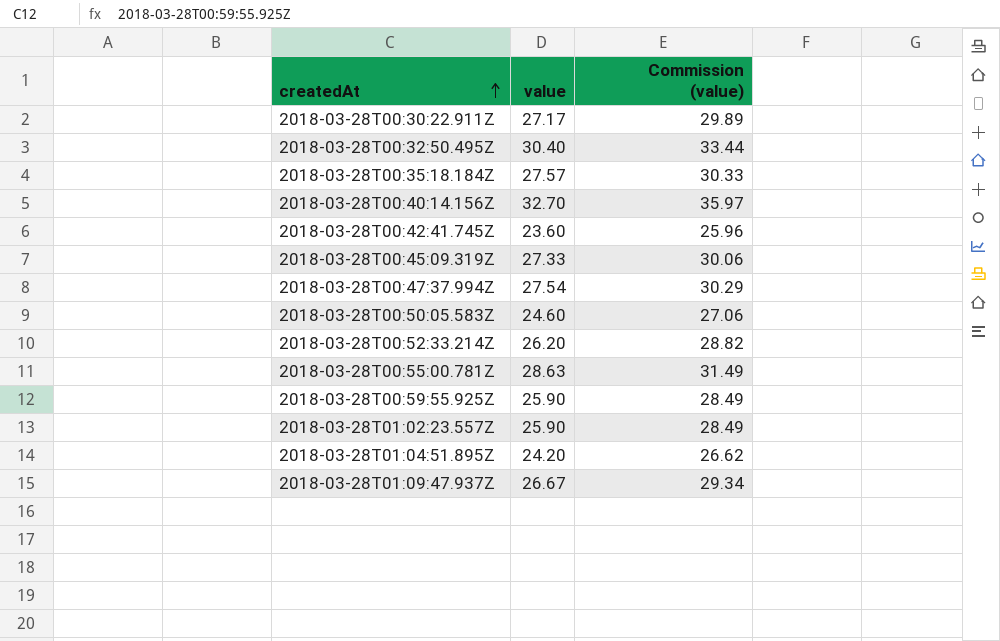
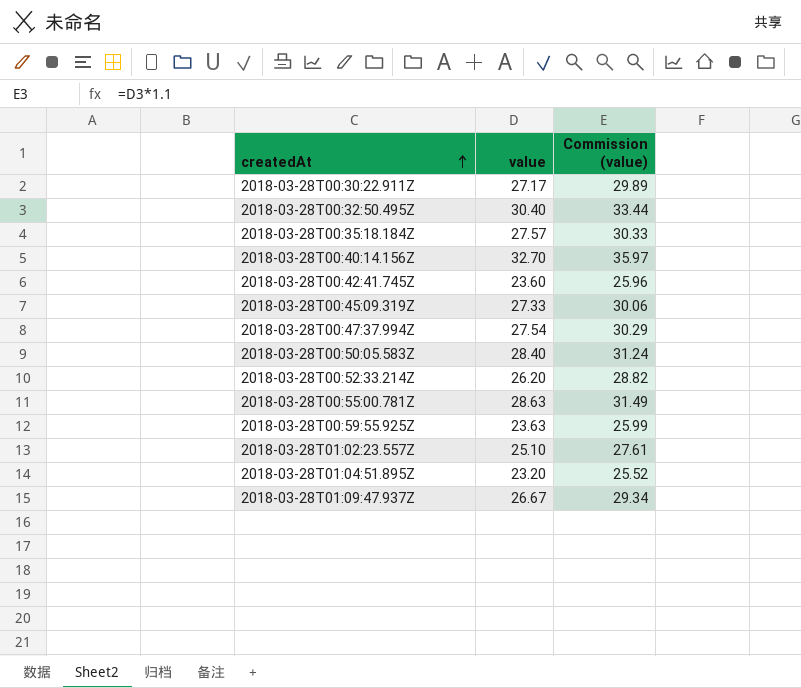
2018-03-28T00:50:05.583Z | value: 24.60 -> 28.40
2018-03-28T00:50:05.583Z | Commission (value): 27.06 -> 31.24
2018-03-28T00:59:55.925Z | value: 25.90 -> 23.63
2018-03-28T00:59:55.925Z | Commission (value): 28.49 -> 25.99
2018-03-28T01:02:23.557Z | value: 25.90 -> 25.10
2018-03-28T01:02:23.557Z | Commission (value): 28.49 -> 27.61
2018-03-28T01:04:51.895Z | value: 24.20 -> 23.20
2018-03-28T01:04:51.895Z | Commission (value): 26.62 -> 25.52

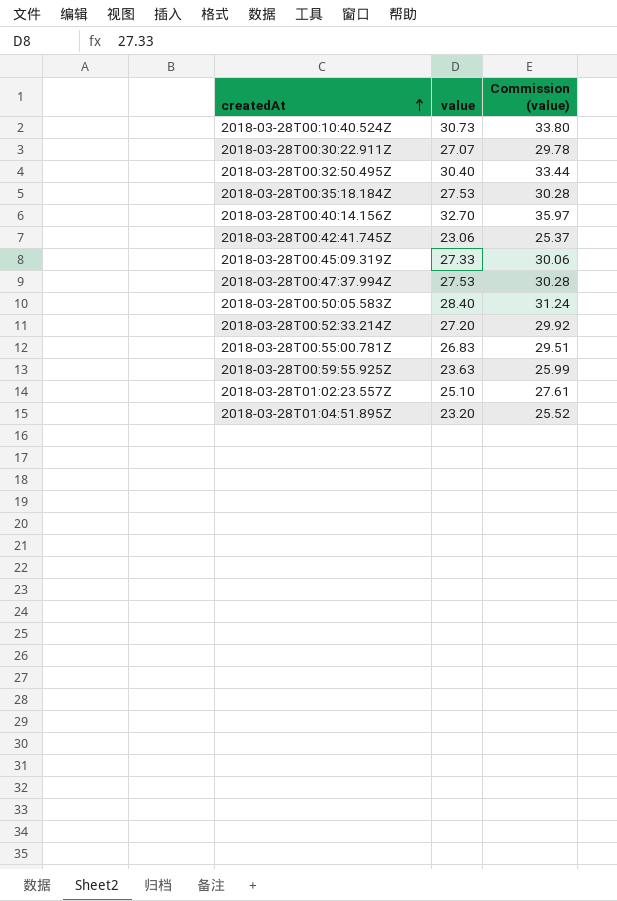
row 2018-03-28T01:09:47.937Z: 26.67 | 29.34 -> none
row 2018-03-28T00:10:40.524Z: none -> 30.73 | 33.80
2018-03-28T00:30:22.911Z | value: 27.17 -> 27.07
2018-03-28T00:30:22.911Z | Commission (value): 29.89 -> 29.78
2018-03-28T00:35:18.184Z | value: 27.57 -> 27.53
2018-03-28T00:35:18.184Z | Commission (value): 30.33 -> 30.28
2018-03-28T00:42:41.745Z | value: 23.60 -> 23.06
2018-03-28T00:42:41.745Z | Commission (value): 25.96 -> 25.37
2018-03-28T00:47:37.994Z | value: 27.54 -> 27.53
2018-03-28T00:47:37.994Z | Commission (value): 30.29 -> 30.28
2018-03-28T00:52:33.214Z | value: 26.20 -> 27.20
2018-03-28T00:52:33.214Z | Commission (value): 28.82 -> 29.92
2018-03-28T00:55:00.781Z | value: 28.63 -> 26.83
2018-03-28T00:55:00.781Z | Commission (value): 31.49 -> 29.51

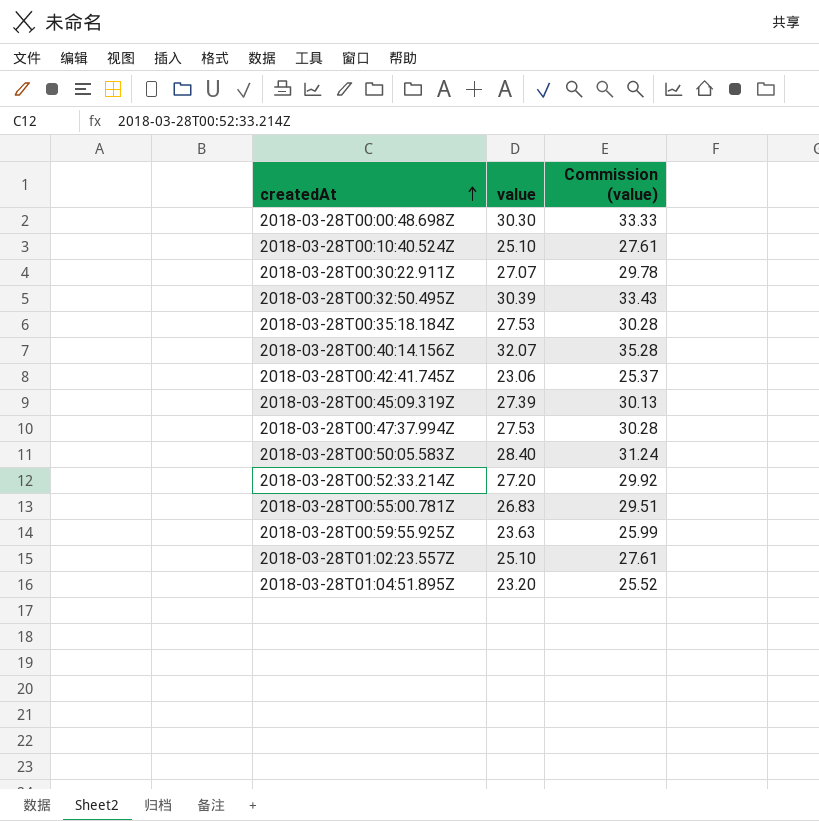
row 2018-03-28T00:00:48.698Z: none -> 30.30 | 33.33
2018-03-28T00:10:40.524Z | value: 30.73 -> 25.10
2018-03-28T00:10:40.524Z | Commission (value): 33.80 -> 27.61
2018-03-28T00:32:50.495Z | value: 30.40 -> 30.39
2018-03-28T00:32:50.495Z | Commission (value): 33.44 -> 33.43
2018-03-28T00:40:14.156Z | value: 32.70 -> 32.07
2018-03-28T00:40:14.156Z | Commission (value): 35.97 -> 35.28
2018-03-28T00:45:09.319Z | value: 27.33 -> 27.39
2018-03-28T00:45:09.319Z | Commission (value): 30.06 -> 30.13

